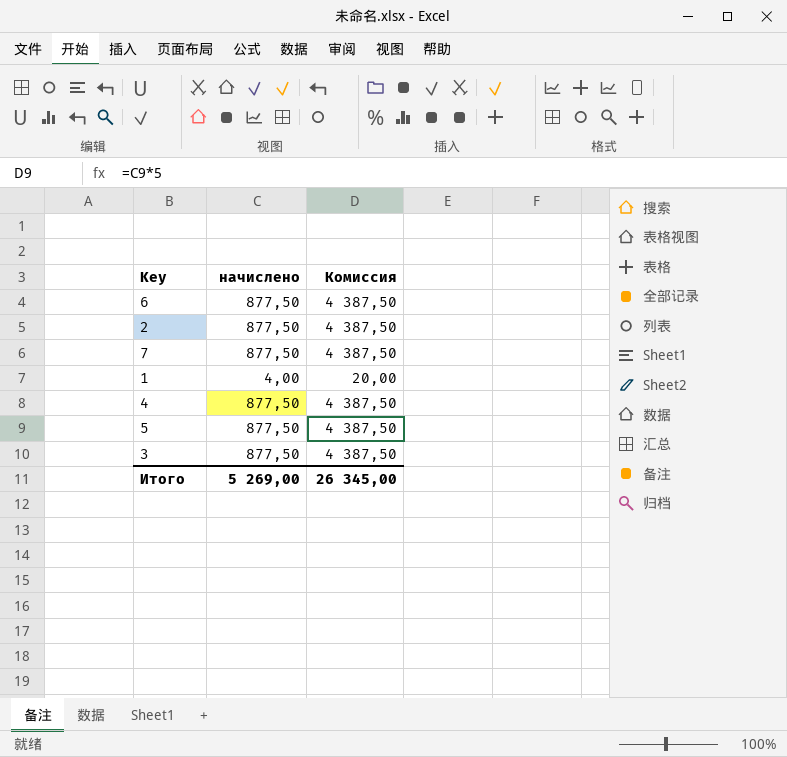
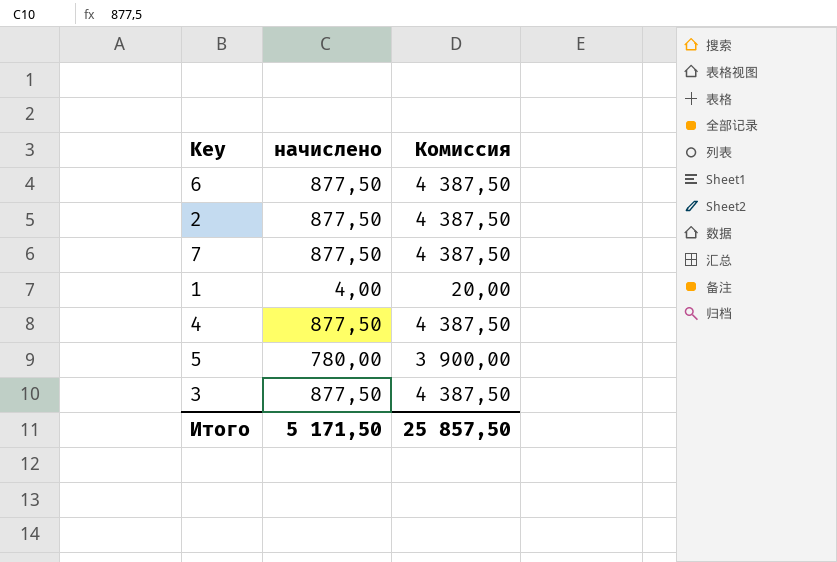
5 | начислено: 877,50 -> 780,00
5 | Комиссия: 4 387,50 -> 3 900,00
Итого | начислено: 5 269,00 -> 5 171,50
Итого | Комиссия: 26 345,00 -> 25 857,50

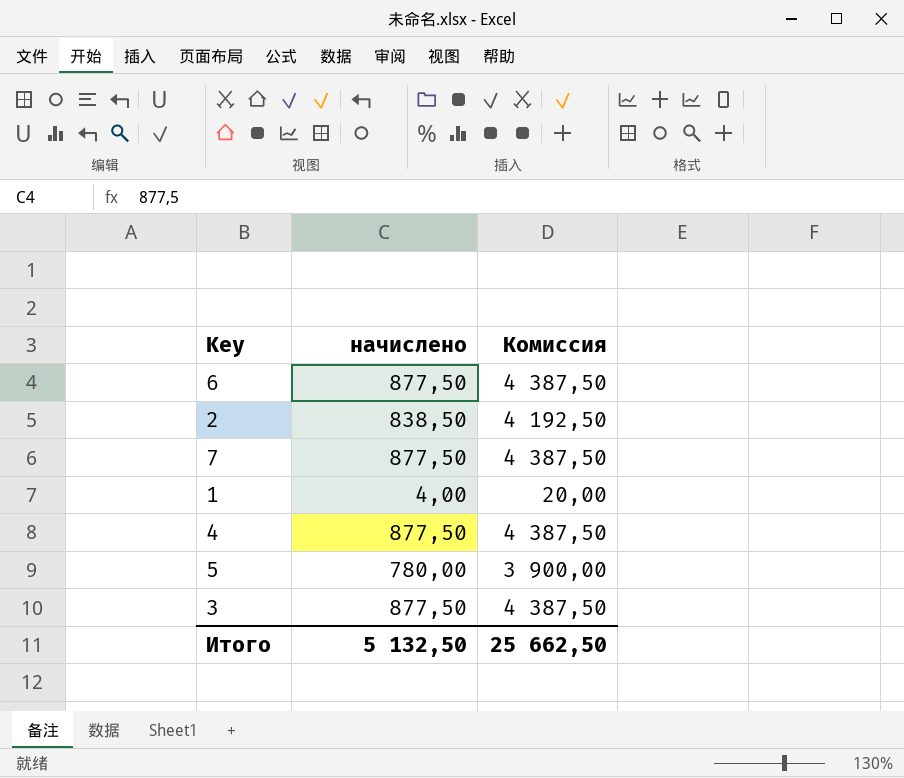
2 | начислено: 877,50 -> 838,50
2 | Комиссия: 4 387,50 -> 4 192,50
Итого | начислено: 5 171,50 -> 5 132,50
Итого | Комиссия: 25 857,50 -> 25 662,50

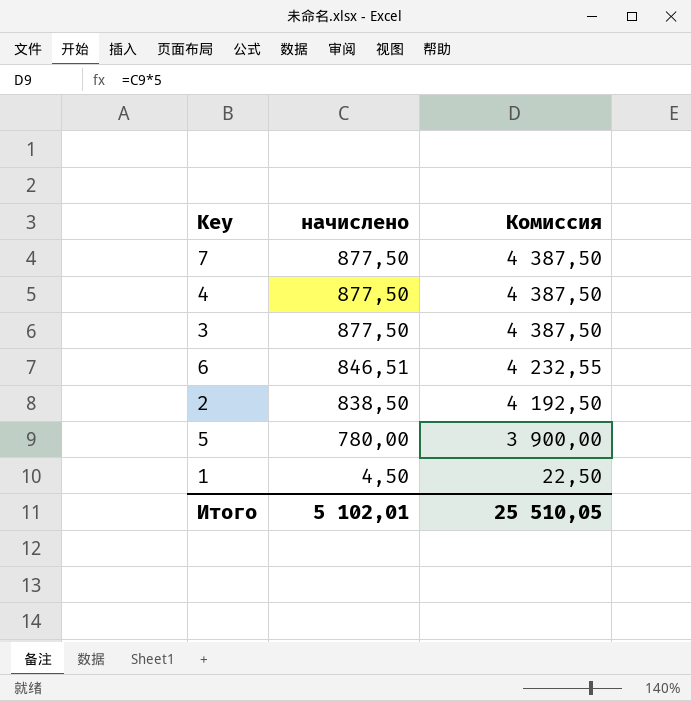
row order: none -> начислено descending
6 | начислено: 877,50 -> 846,51
6 | Комиссия: 4 387,50 -> 4 232,55
1 | начислено: 4,00 -> 4,50
1 | Комиссия: 20,00 -> 22,50
Итого | начислено: 5 132,50 -> 5 102,01
Итого | Комиссия: 25 662,50 -> 25 510,05

